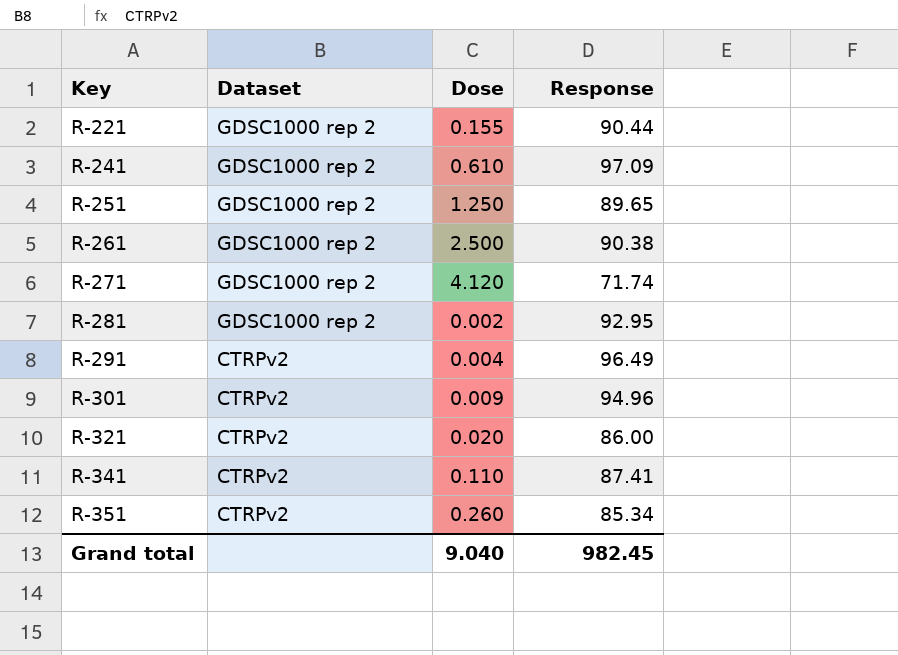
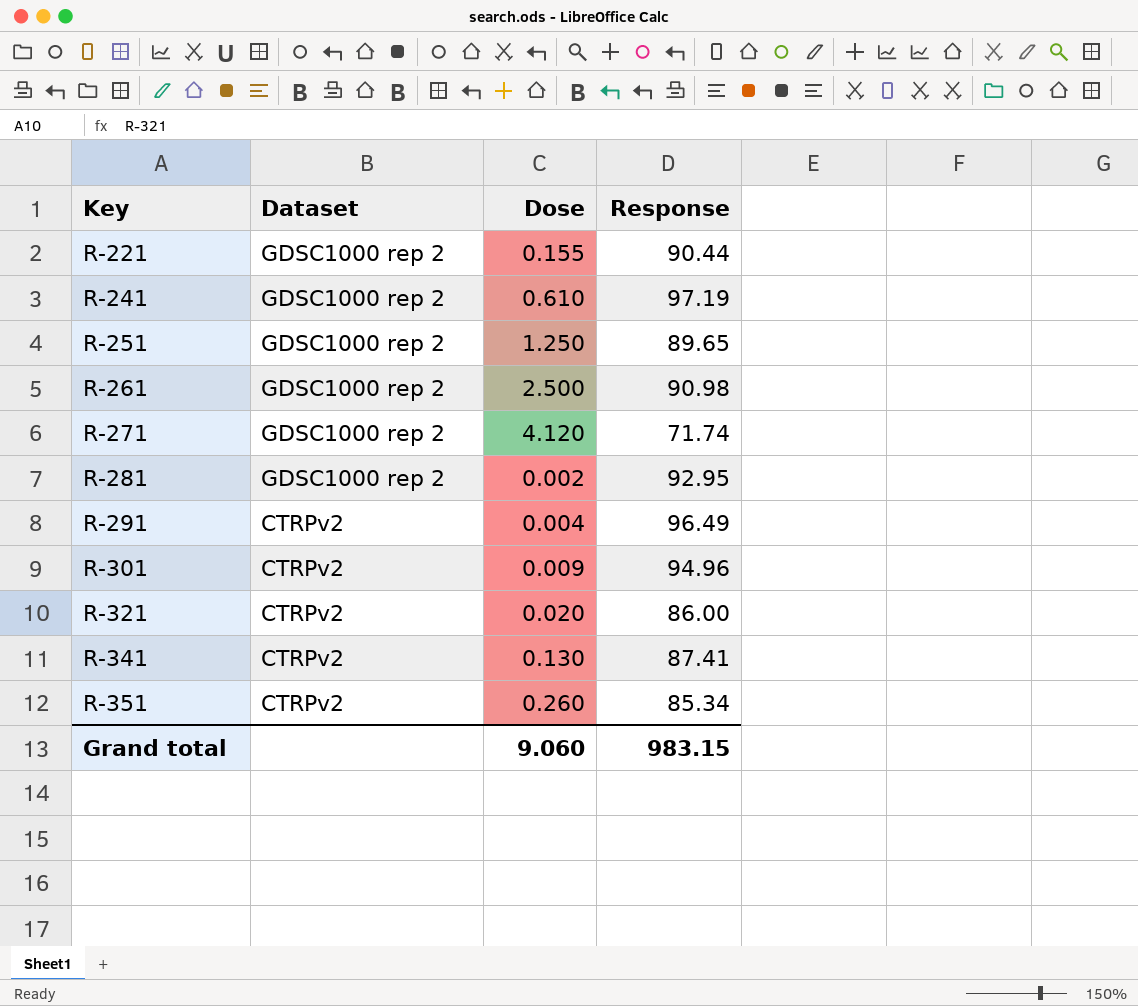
R-241 | Response: 97.09 -> 97.19
R-261 | Response: 90.38 -> 90.98
R-341 | Dose: 0.110 -> 0.130
Grand total | Dose: 9.040 -> 9.060
Grand total | Response: 982.45 -> 983.15

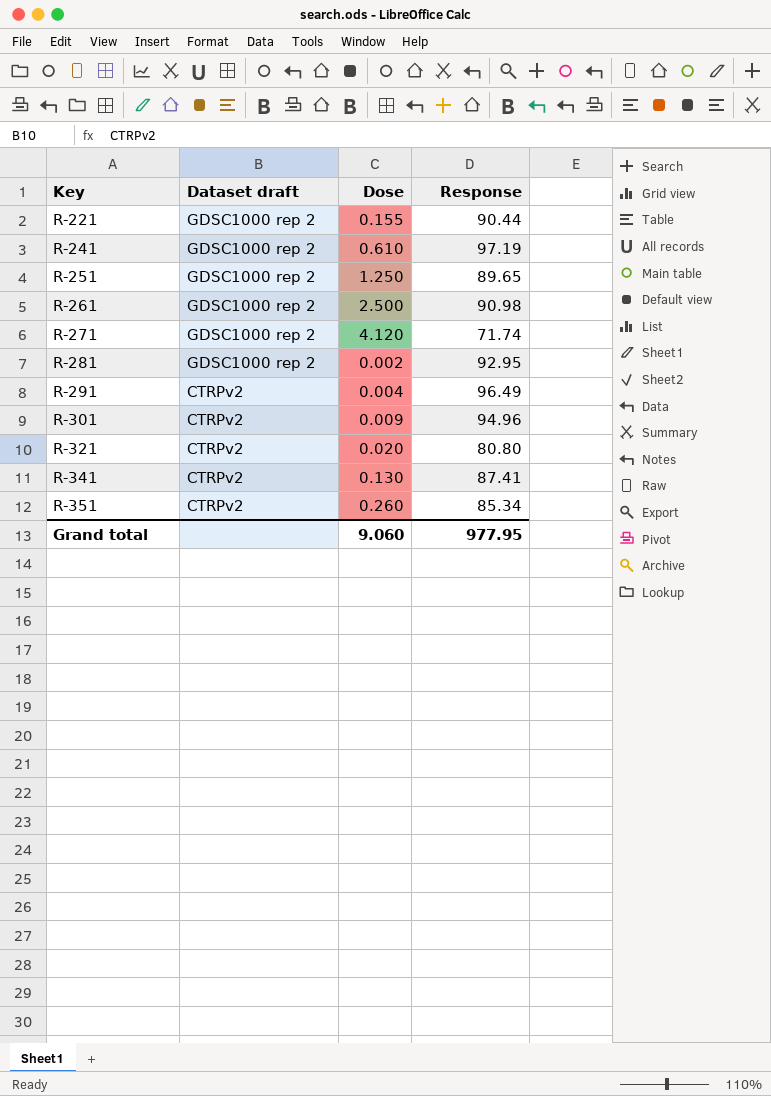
column name: Dataset -> Dataset draft
R-321 | Response: 86.00 -> 80.80
Grand total | Response: 983.15 -> 977.95

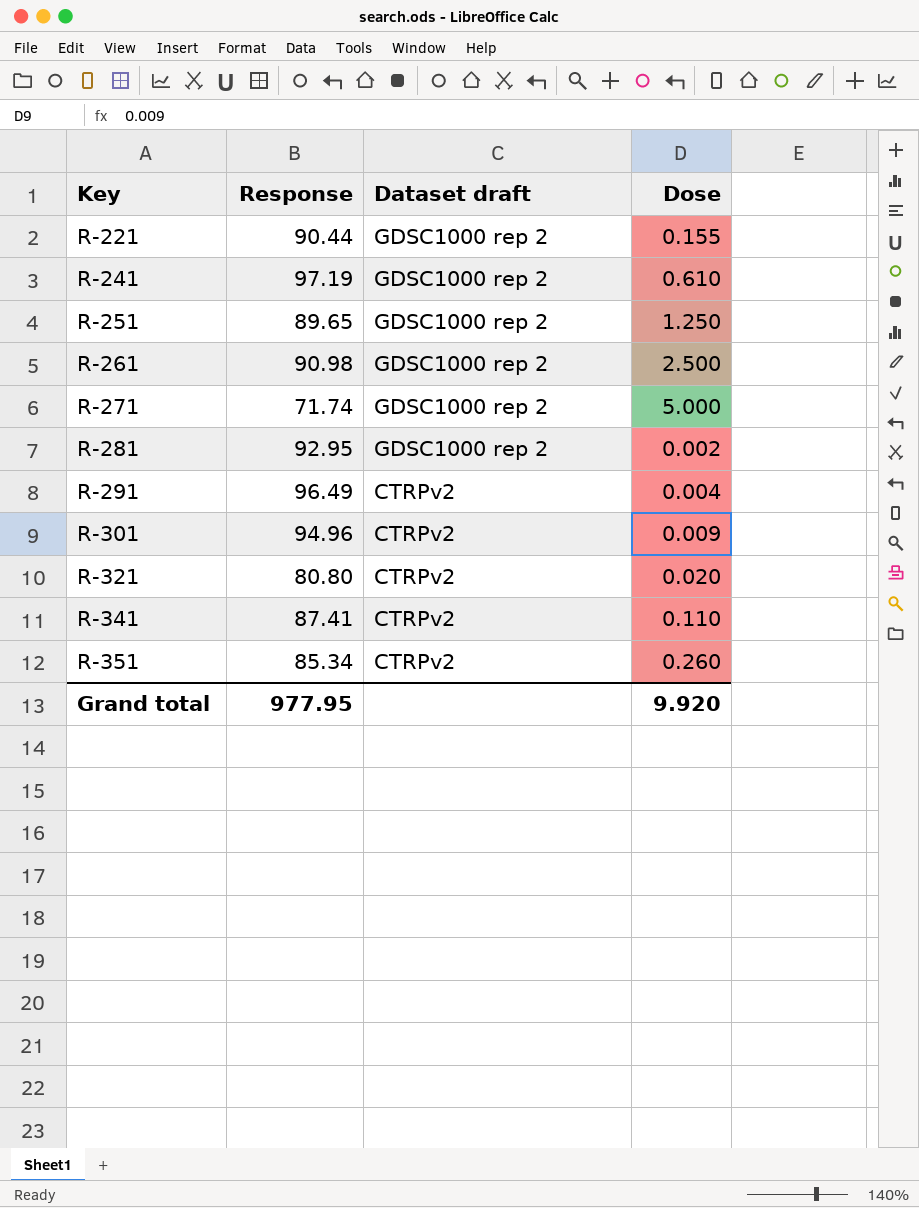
column Response | position: 4 -> 2
R-271 | Dose: 4.120 -> 5.000
R-341 | Dose: 0.130 -> 0.110
Grand total | Dose: 9.060 -> 9.920

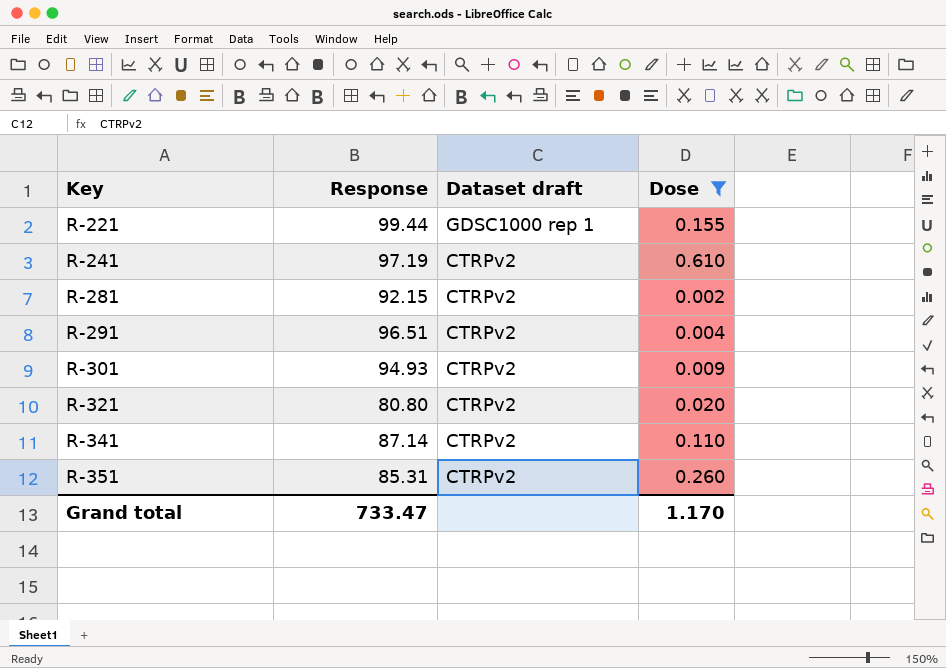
filter: none -> Dose <= 0.610
R-221 | Response: 90.44 -> 99.44
R-221 | Dataset draft: GDSC1000 rep 2 -> GDSC1000 rep 1
R-241 | Dataset draft: GDSC1000 rep 2 -> CTRPv2
R-281 | Response: 92.95 -> 92.15
R-281 | Dataset draft: GDSC1000 rep 2 -> CTRPv2
R-291 | Response: 96.49 -> 96.51
R-301 | Response: 94.96 -> 94.93
R-341 | Response: 87.41 -> 87.14
R-351 | Response: 85.34 -> 85.31
Grand total | Response: 977.95 -> 733.47
Grand total | Dose: 9.920 -> 1.170

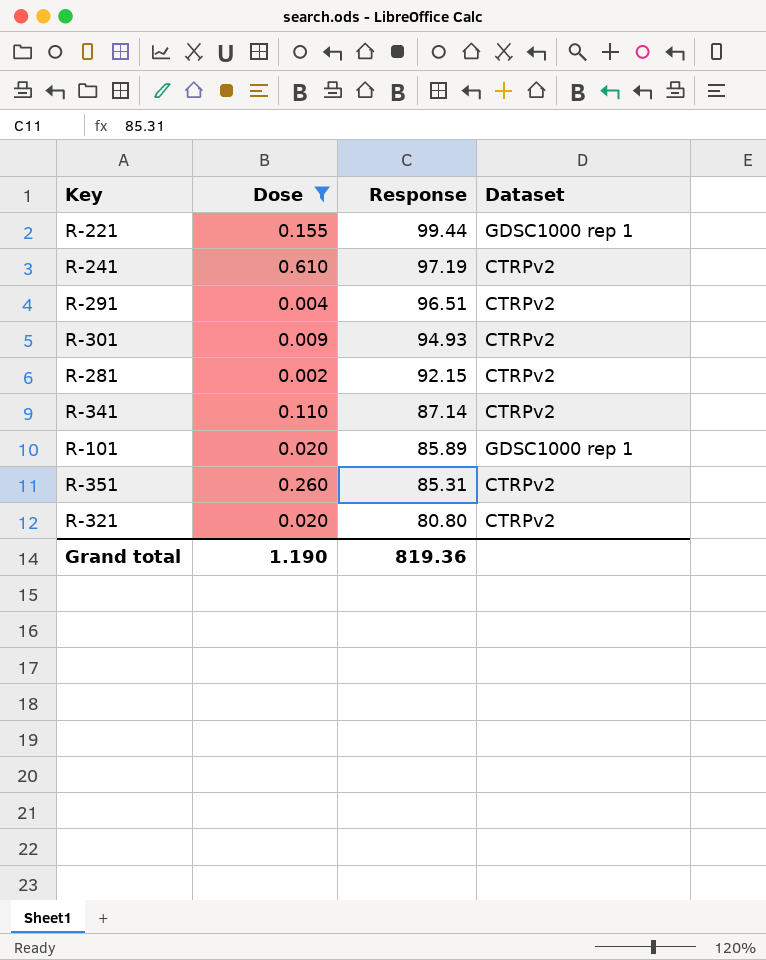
row order: Key ascending -> Response descending
column Dose | position: 4 -> 2
column name: Dataset draft -> Dataset
row R-101: none -> 0.020 | 85.89 | GDSC1000 rep 1
Grand total | Dose: 1.170 -> 1.190
Grand total | Response: 733.47 -> 819.36

